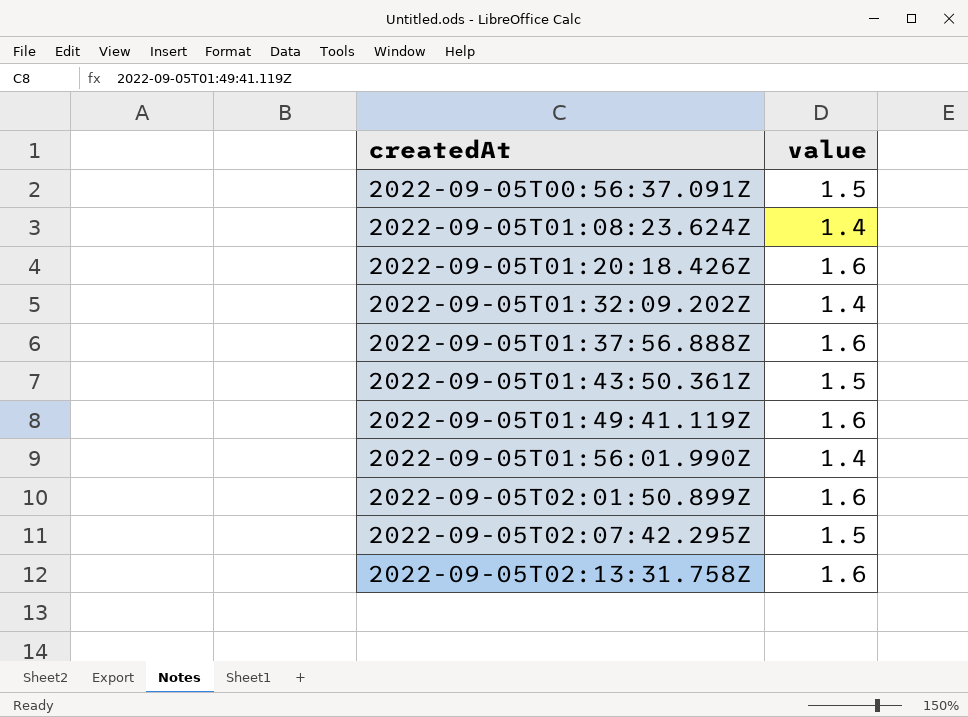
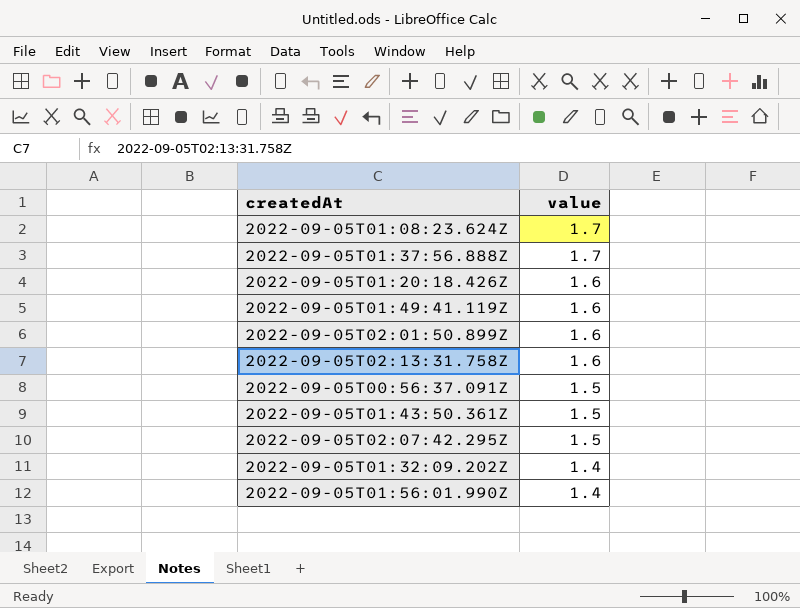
row order: createdAt ascending -> value descending
2022-09-05T01:08:23.624Z | value: 1.4 -> 1.7
2022-09-05T01:37:56.888Z | value: 1.6 -> 1.7

